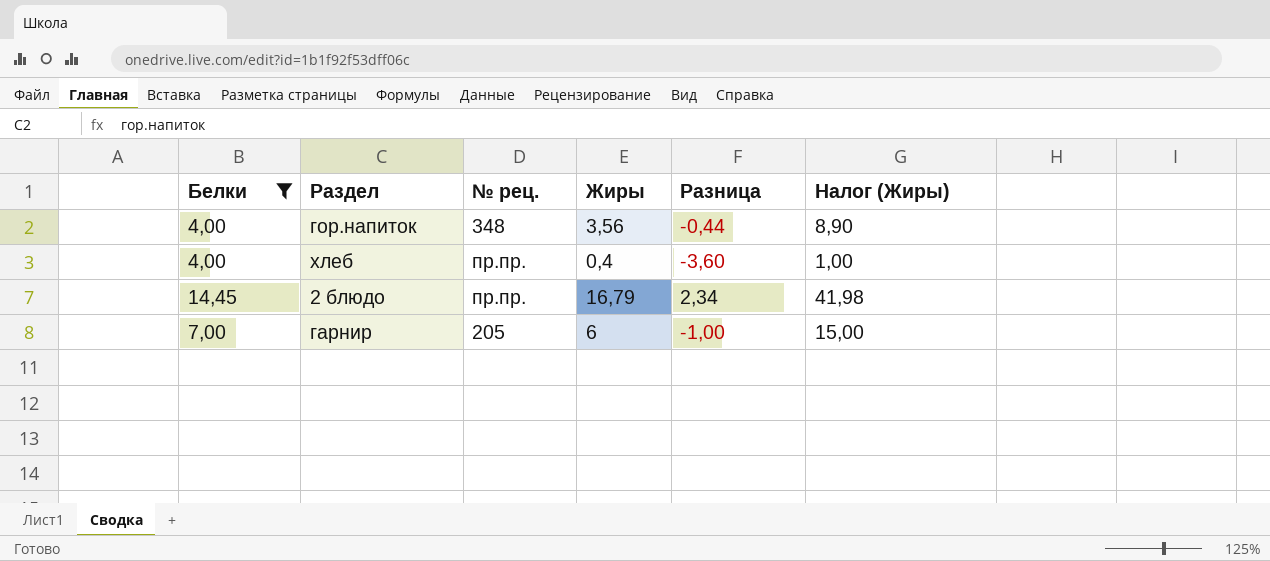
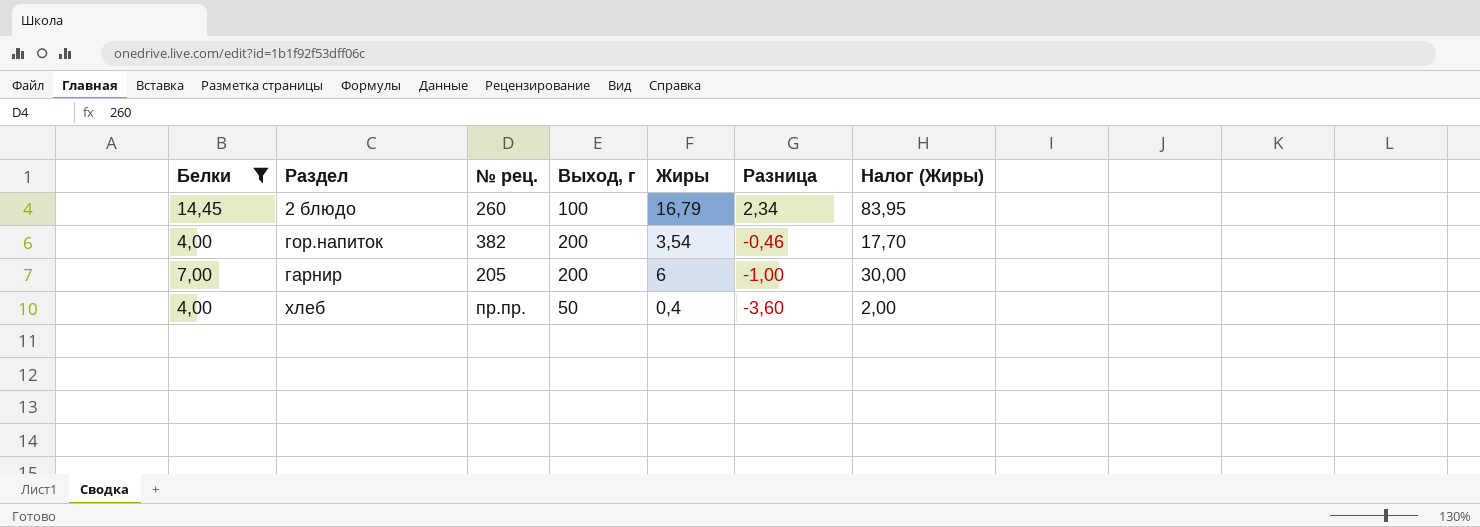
row order: none -> Разница descending
column Выход, г | position: none -> 4
column Налог (Жиры) | formula: [Жиры] * 2,5 -> [Жиры] * 5
2 блюдо | № рец.: пр.пр. -> 260
гор.напиток | № рец.: 348 -> 382
гор.напиток | Жиры: 3,56 -> 3,54
гор.напиток | Разница: -0,44 -> -0,46

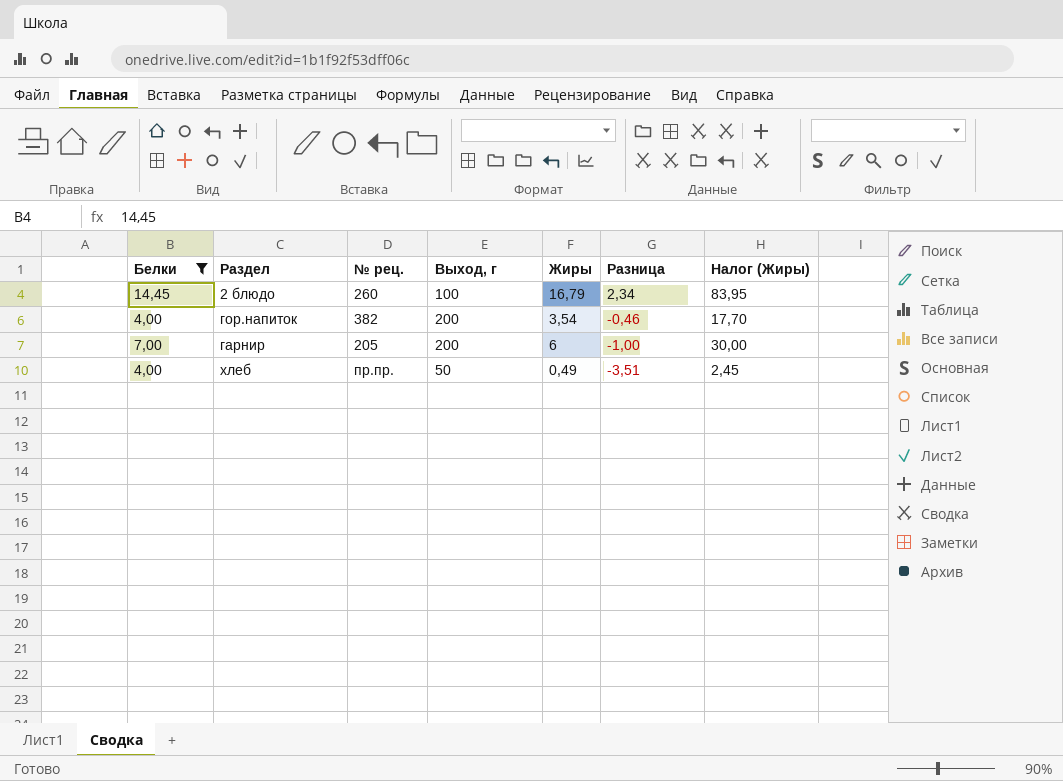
хлеб | Жиры: 0,4 -> 0,49
хлеб | Разница: -3,60 -> -3,51
хлеб | Налог (Жиры): 2,00 -> 2,45

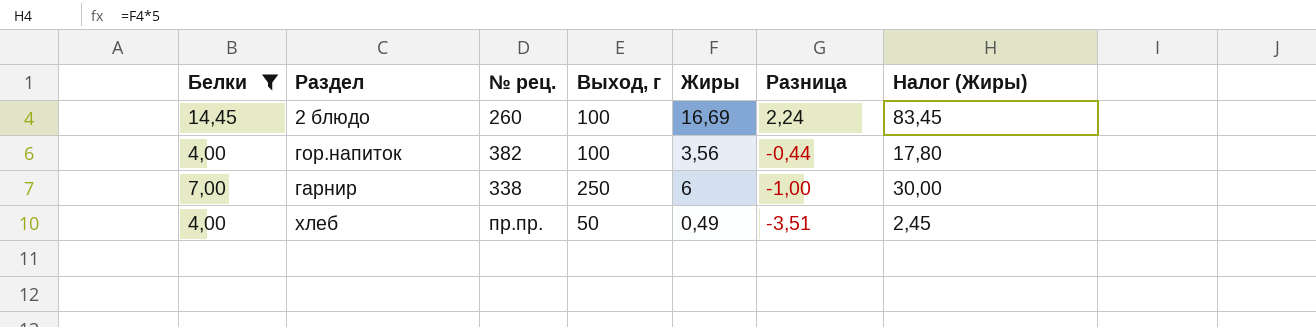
2 блюдо | Жиры: 16,79 -> 16,69
2 блюдо | Разница: 2,34 -> 2,24
2 блюдо | Налог (Жиры): 83,95 -> 83,45
гор.напиток | Выход, г: 200 -> 100
гор.напиток | Жиры: 3,54 -> 3,56
гор.напиток | Разница: -0,46 -> -0,44
гор.напиток | Налог (Жиры): 17,70 -> 17,80
гарнир | № рец.: 205 -> 338
гарнир | Выход, г: 200 -> 250

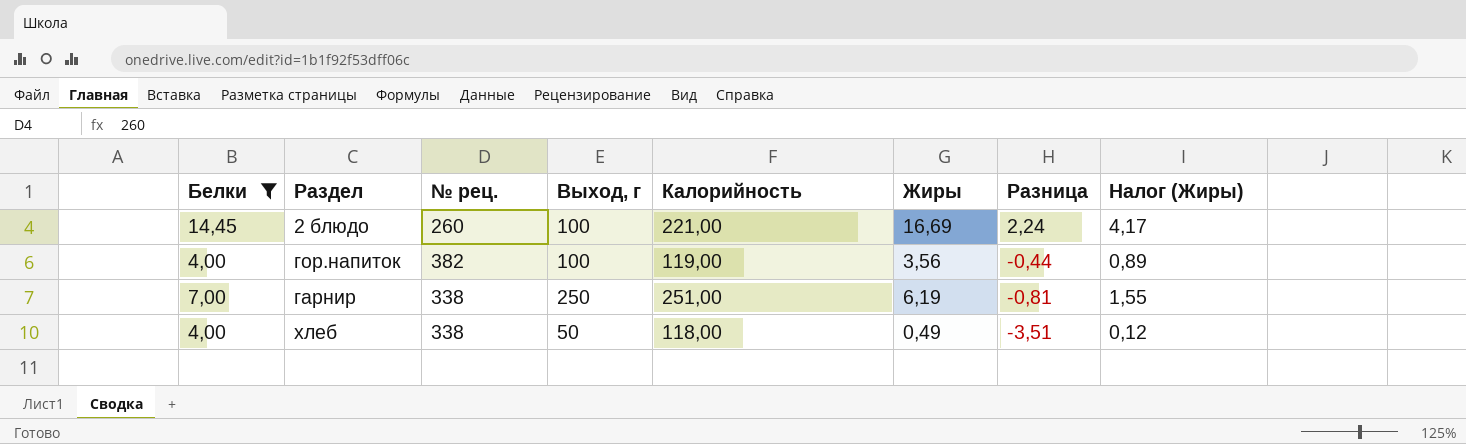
column Калорийность | position: none -> 5
column Налог (Жиры) | formula: [Жиры] * 5 -> [Жиры] * 0,25
гарнир | Жиры: 6 -> 6,19
гарнир | Разница: -1,00 -> -0,81
хлеб | № рец.: пр.пр. -> 338

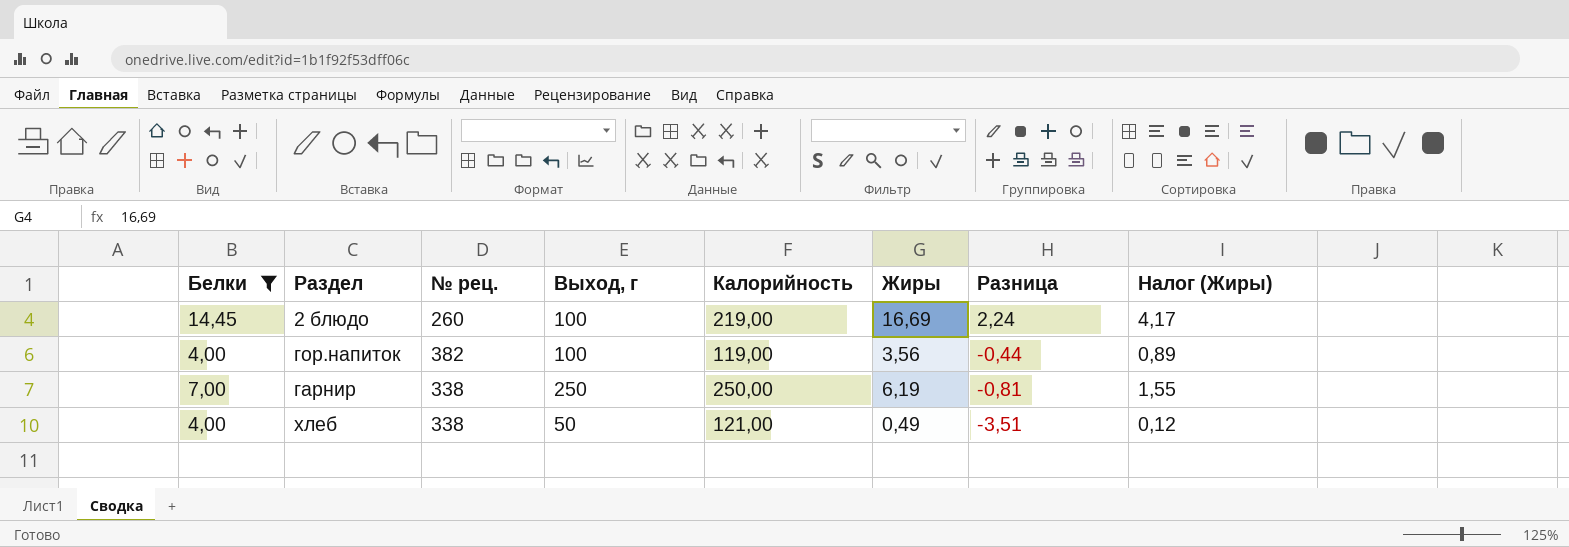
2 блюдо | Калорийность: 221,00 -> 219,00
гарнир | Калорийность: 251,00 -> 250,00
хлеб | Калорийность: 118,00 -> 121,00

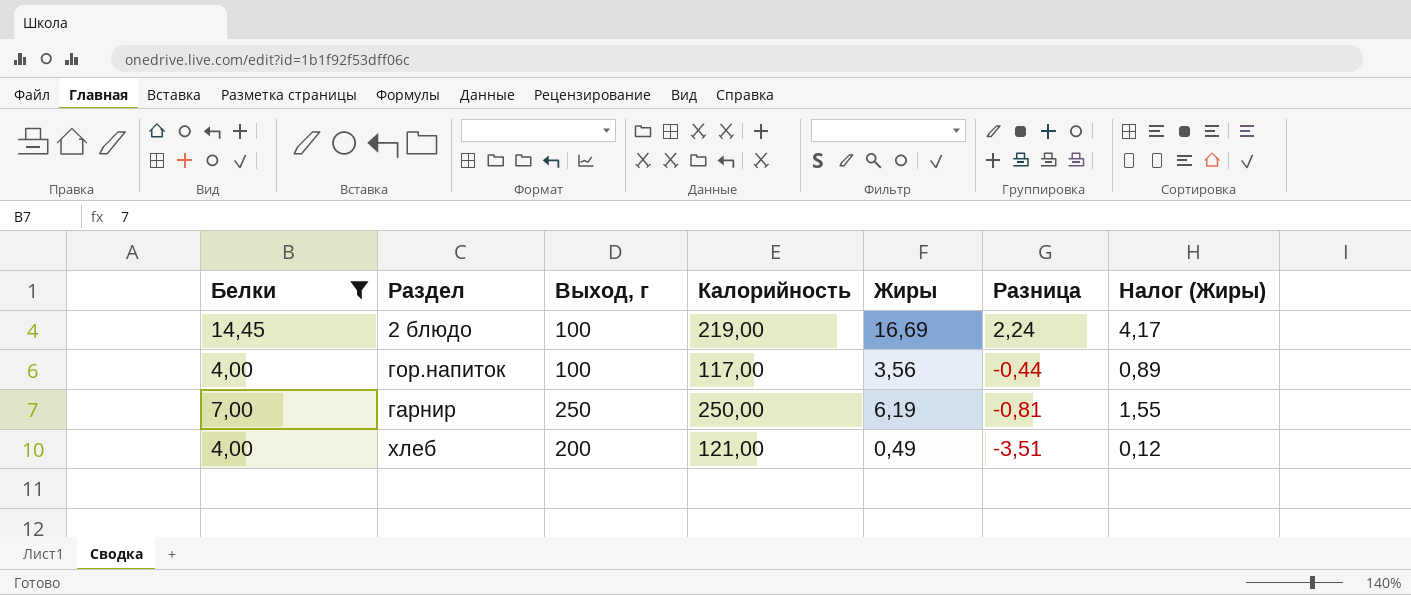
column № рец. | position: 3 -> none
гор.напиток | Калорийность: 119,00 -> 117,00
хлеб | Выход, г: 50 -> 200

